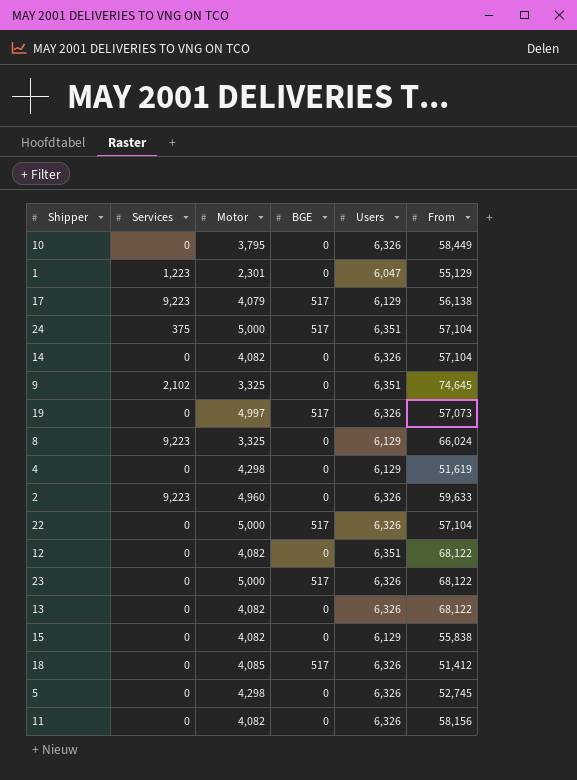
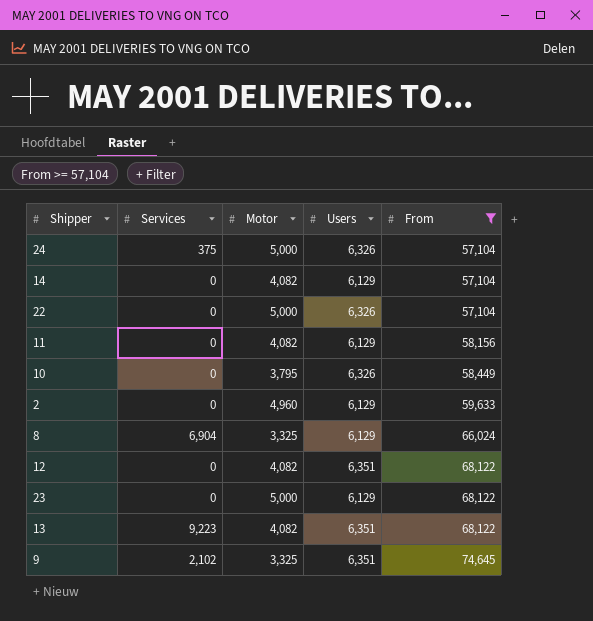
filter: none -> From >= 57,104
row order: none -> From ascending
column BGE | position: 4 -> none
24 | Users: 6,351 -> 6,326
14 | Users: 6,326 -> 6,129
11 | Users: 6,326 -> 6,129
2 | Services: 9,223 -> 0
2 | Users: 6,326 -> 6,129
8 | Services: 9,223 -> 6,904
23 | Users: 6,326 -> 6,129
13 | Services: 0 -> 9,223
13 | Users: 6,326 -> 6,351

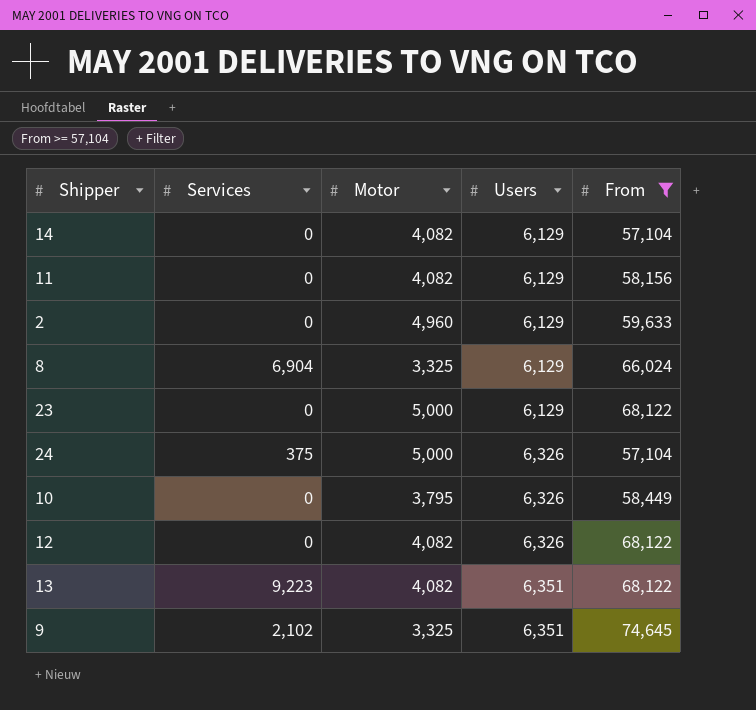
row order: From ascending -> Users ascending
row 22: 0 | 5,000 | 6,326 | 57,104 -> none
12 | Users: 6,351 -> 6,326

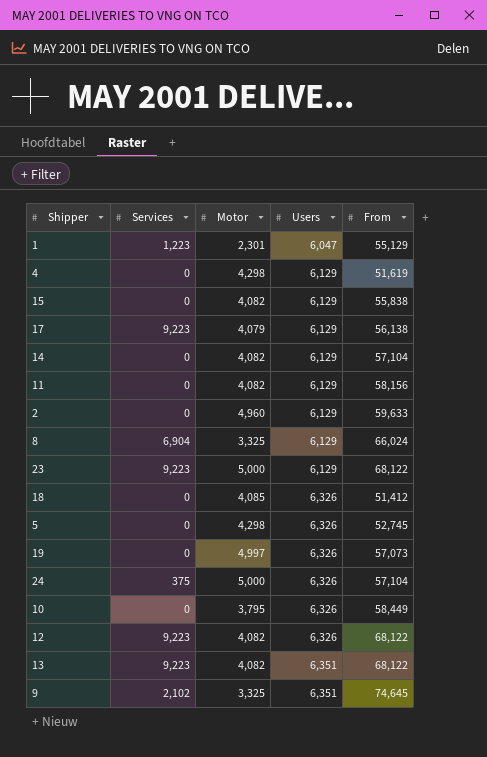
filter: From >= 57,104 -> none
23 | Services: 0 -> 9,223
12 | Services: 0 -> 9,223

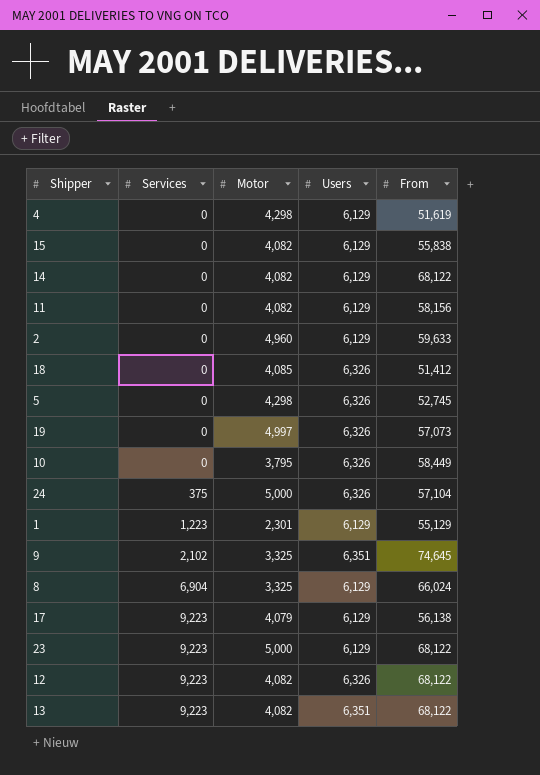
row order: Users ascending -> Services ascending
14 | From: 57,104 -> 68,122
1 | Users: 6,047 -> 6,129

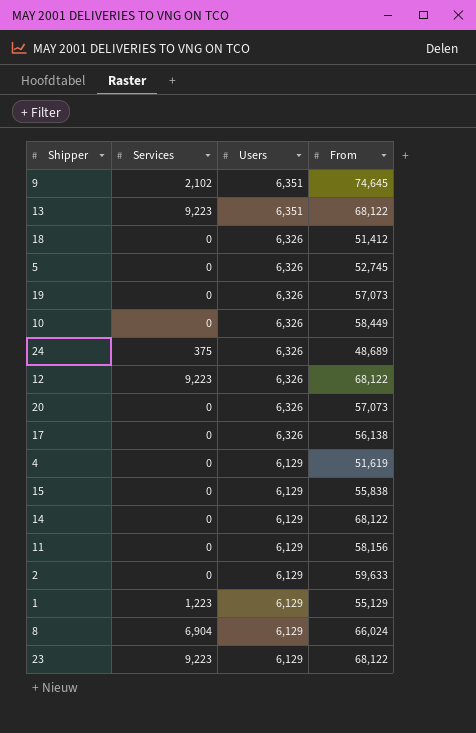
row order: Services ascending -> Users descending
column Motor | position: 3 -> none
24 | From: 57,104 -> 48,689
row 20: none -> 0 | 6,326 | 57,073
17 | Services: 9,223 -> 0
17 | Users: 6,129 -> 6,326

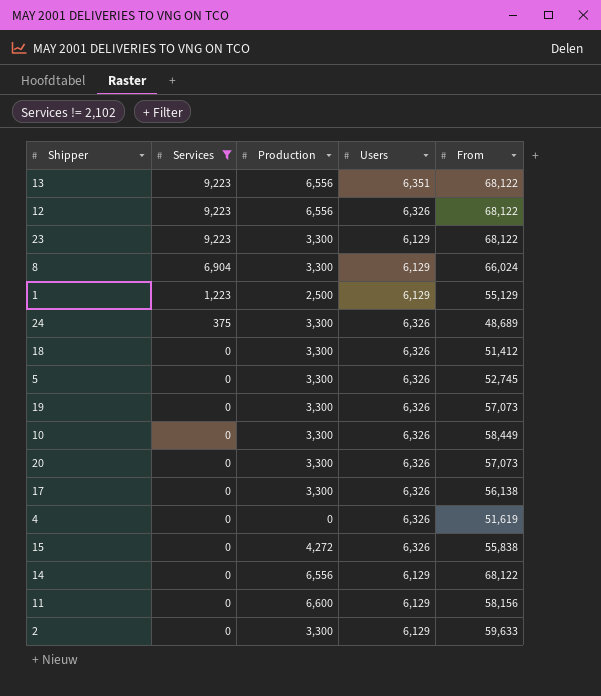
filter: none -> Services != 2,102
row order: Users descending -> Services descending
column Production | position: none -> 3
4 | Users: 6,129 -> 6,326
15 | Users: 6,129 -> 6,326

